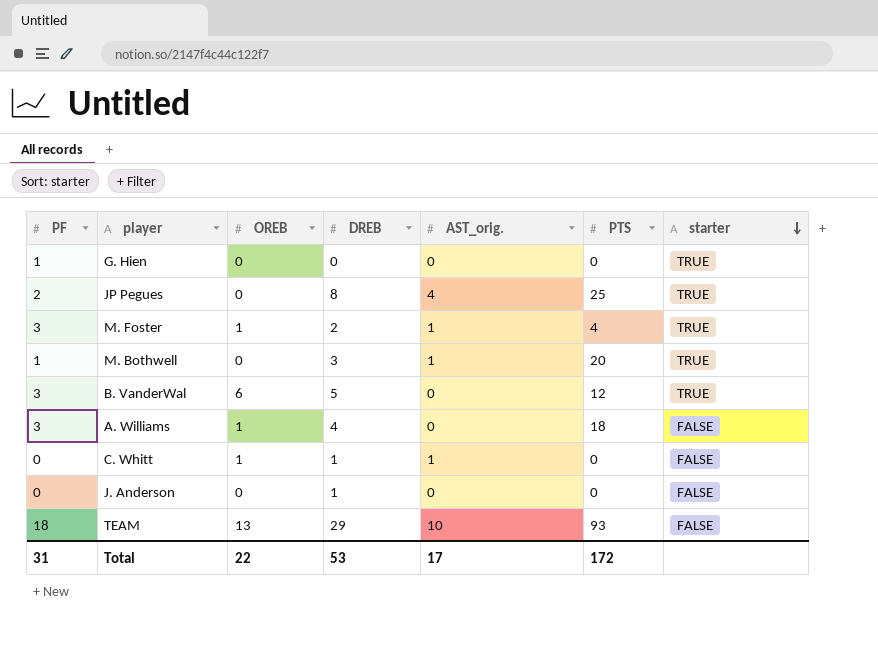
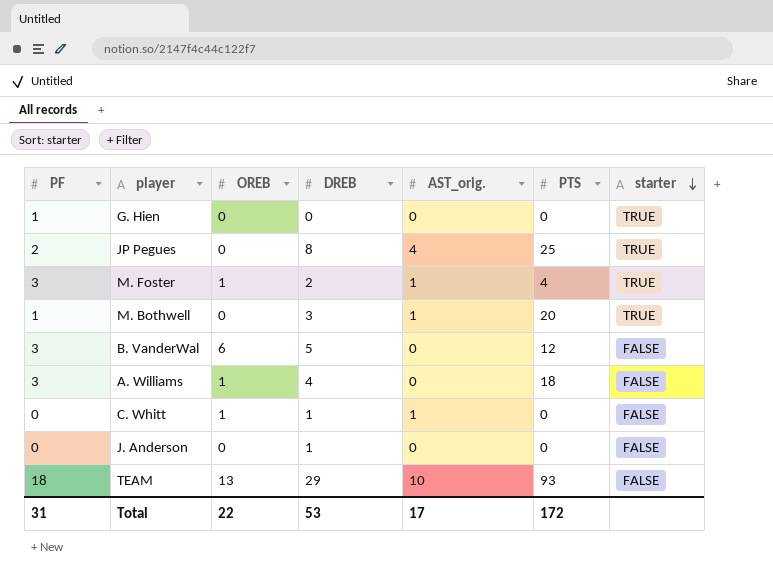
B. VanderWal | starter: TRUE -> FALSE

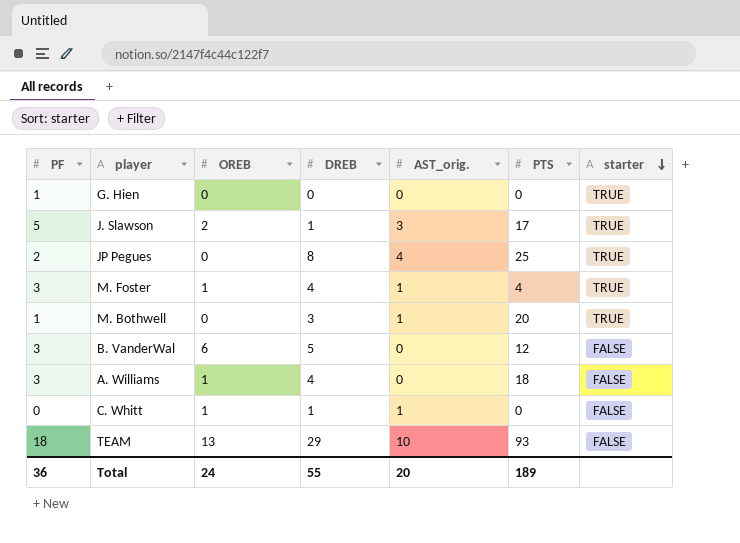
row J. Anderson: 0 | 0 | 1 | 0 | 0 | FALSE -> none
row J. Slawson: none -> 5 | 2 | 1 | 3 | 17 | TRUE
M. Foster | DREB: 2 -> 4
Total | PF: 31 -> 36
Total | OREB: 22 -> 24
Total | DREB: 53 -> 55
Total | AST_orig.: 17 -> 20
Total | PTS: 172 -> 189

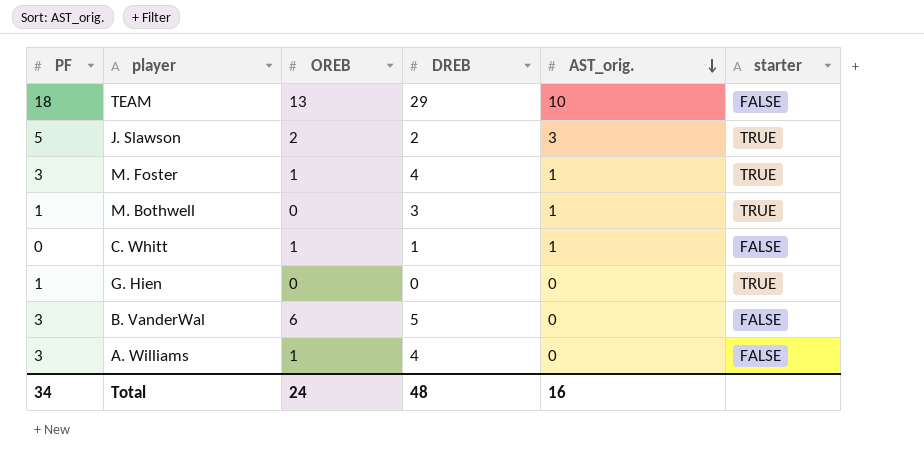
row order: starter descending -> AST_orig. descending
column PTS | position: 6 -> none
row JP Pegues: 2 | 0 | 8 | 4 | 25 | TRUE -> none
J. Slawson | DREB: 1 -> 2
Total | PF: 36 -> 34
Total | DREB: 55 -> 48
Total | AST_orig.: 20 -> 16

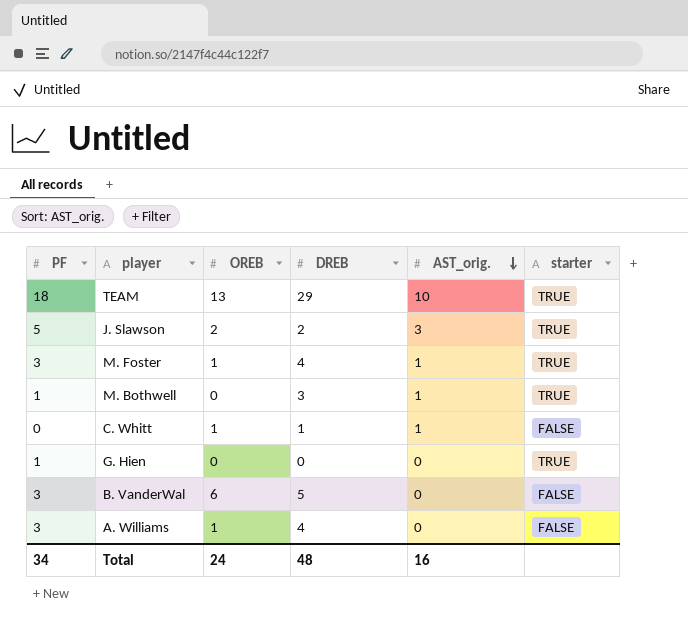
TEAM | starter: FALSE -> TRUE

